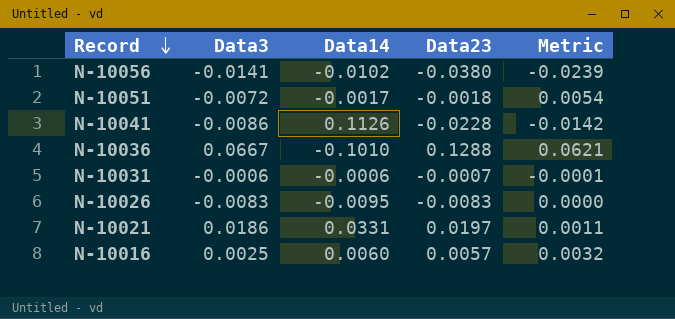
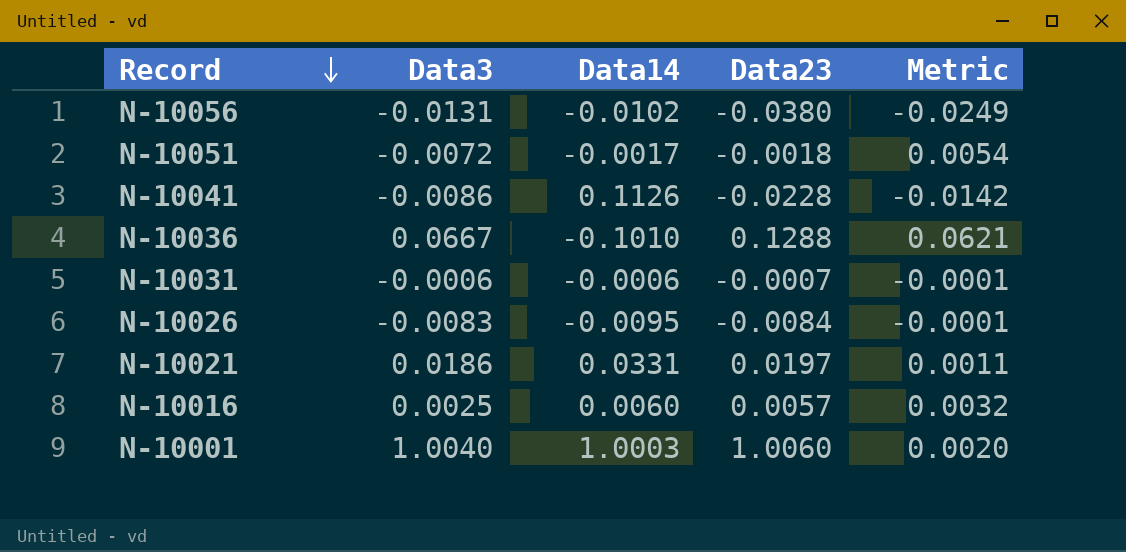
N-10056 | Data3: -0.0141 -> -0.0131
N-10056 | Metric: -0.0239 -> -0.0249
N-10026 | Data23: -0.0083 -> -0.0084
N-10026 | Metric: 0.0000 -> -0.0001
row N-10001: none -> 1.0040 | 1.0003 | 1.0060 | 0.0020

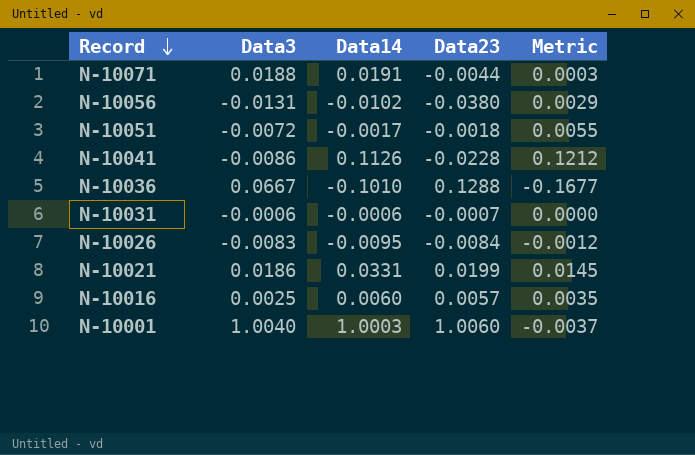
column Metric | formula: [Data23] - [Data3] -> [Data14] - [Data3]
row N-10071: none -> 0.0188 | 0.0191 | -0.0044 | 0.0003
N-10021 | Data23: 0.0197 -> 0.0199

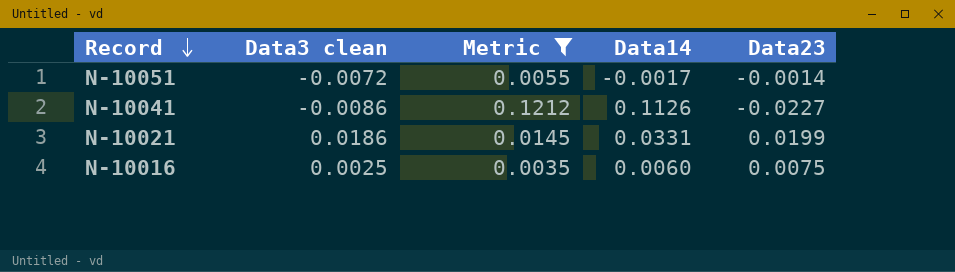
filter: none -> Metric >= 0.0035
column name: Data3 -> Data3 clean
column Metric | position: 5 -> 3
N-10051 | Data23: -0.0018 -> -0.0014
N-10041 | Data23: -0.0228 -> -0.0227
N-10016 | Data23: 0.0057 -> 0.0075

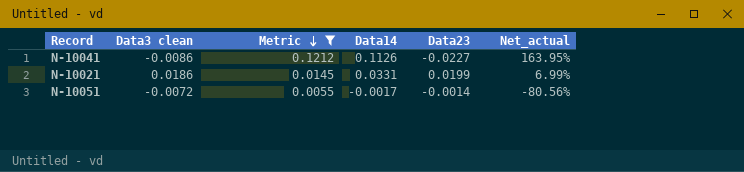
row order: Record descending -> Metric descending
column Net_actual | formula: none -> ([Data23] - [Data3 clean]) / [Data3 clean]
row N-10016: 0.0025 | 0.0035 | 0.0060 | 0.0075 -> none

